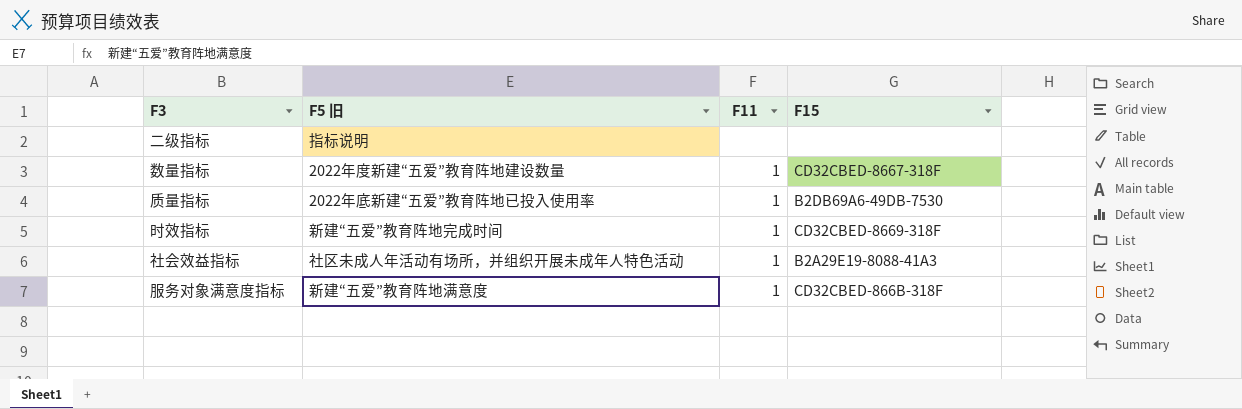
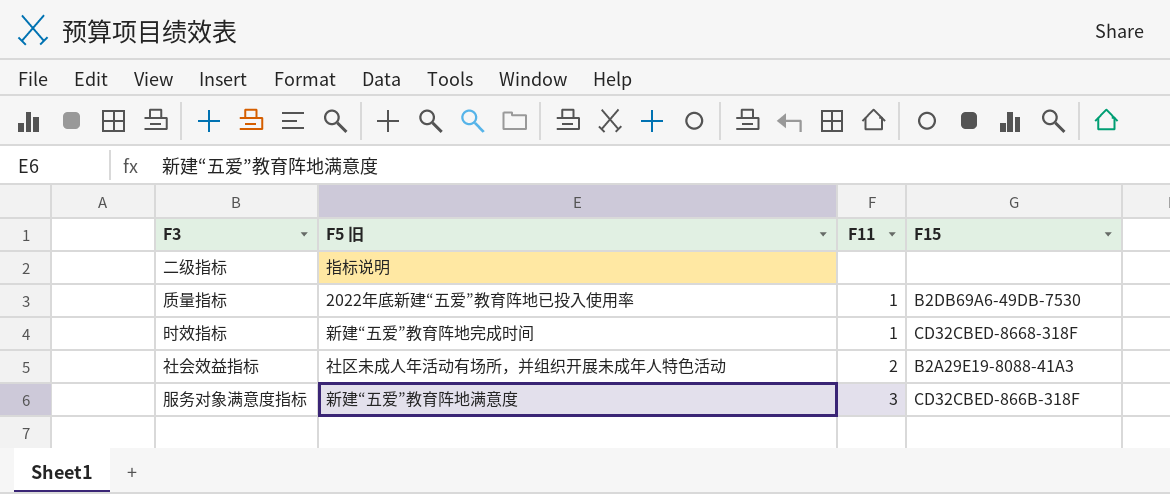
row 数量指标: 2022年度新建“五爱”教育阵地建设数量 | 1 | CD32CBED-8667-318F -> none
时效指标 | F15: CD32CBED-8669-318F -> CD32CBED-8668-318F
社会效益指标 | F11: 1 -> 2
服务对象满意度指标 | F11: 1 -> 3

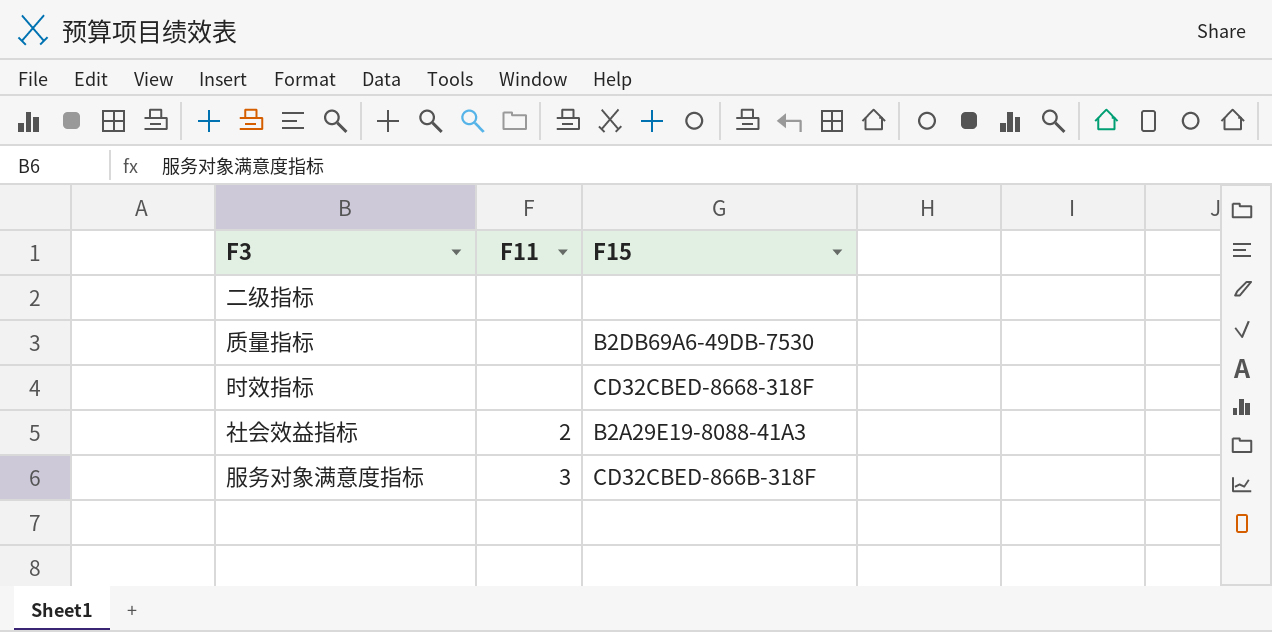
column F5 旧 | position: 2 -> none
质量指标 | F11: 1 -> none
时效指标 | F11: 1 -> none

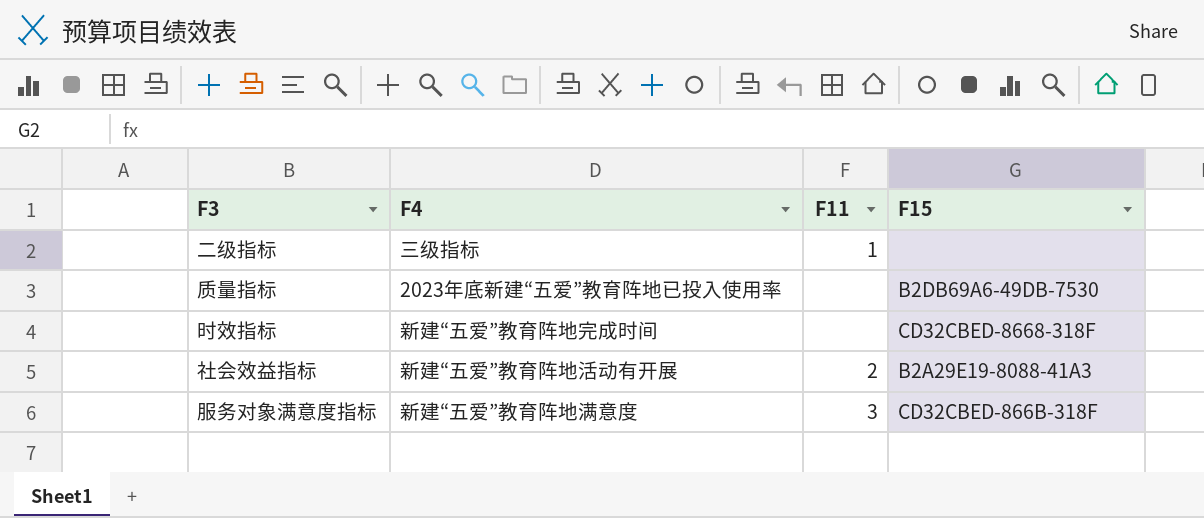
column F4 | position: none -> 2
二级指标 | F11: none -> 1

